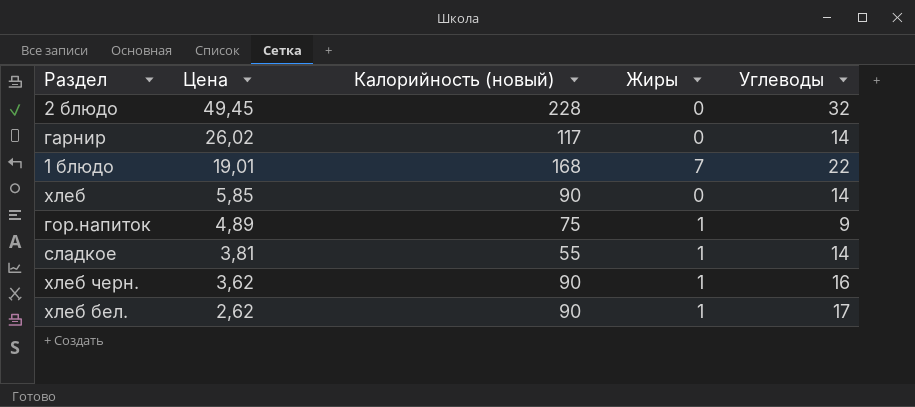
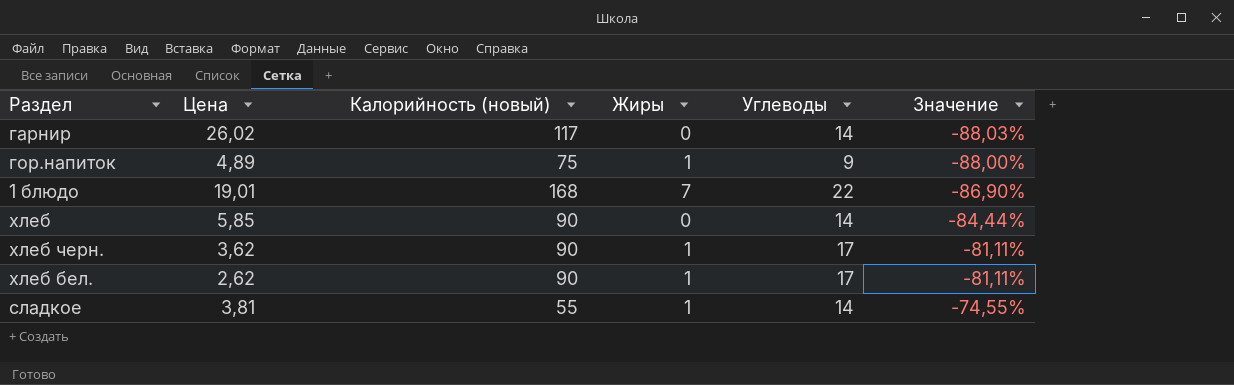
row order: Цена descending -> Значение ascending
column Значение | formula: none -> ([Углеводы] - [Калорийность (новый)]) / [Калорийность (новый)]
row 2 блюдо: 49,45 | 228 | 0 | 32 -> none
хлеб черн. | Углеводы: 16 -> 17

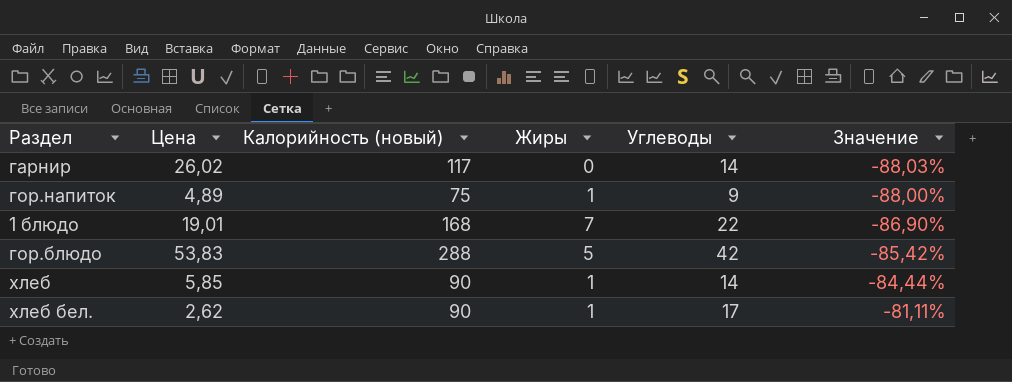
row хлеб черн.: 3,62 | 90 | 1 | 17 | -81,11% -> none
row сладкое: 3,81 | 55 | 1 | 14 | -74,55% -> none
row гор.блюдо: none -> 53,83 | 288 | 5 | 42 | -85,42%
хлеб | Жиры: 0 -> 1

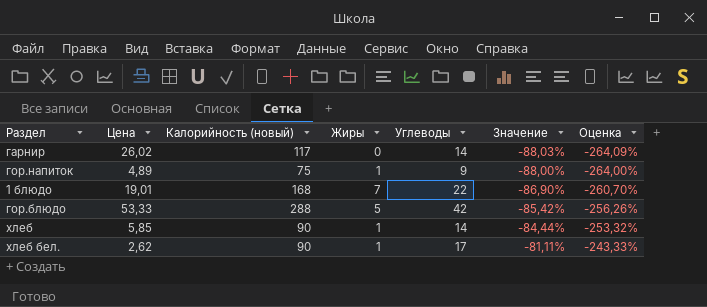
column Оценка | formula: none -> [Значение] * 3
гор.блюдо | Цена: 53,83 -> 53,33

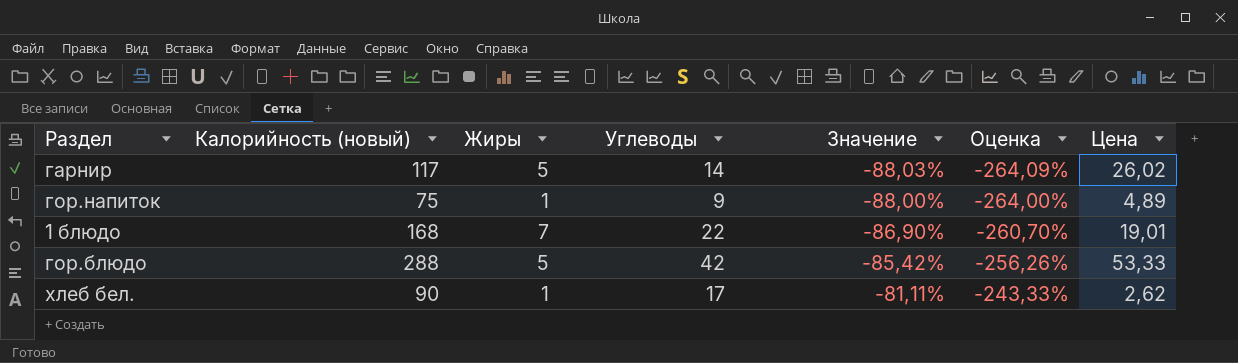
column Цена | position: 2 -> 7
row хлеб: 5,85 | 90 | 1 | 14 | -84,44% | -253,32% -> none
гарнир | Жиры: 0 -> 5

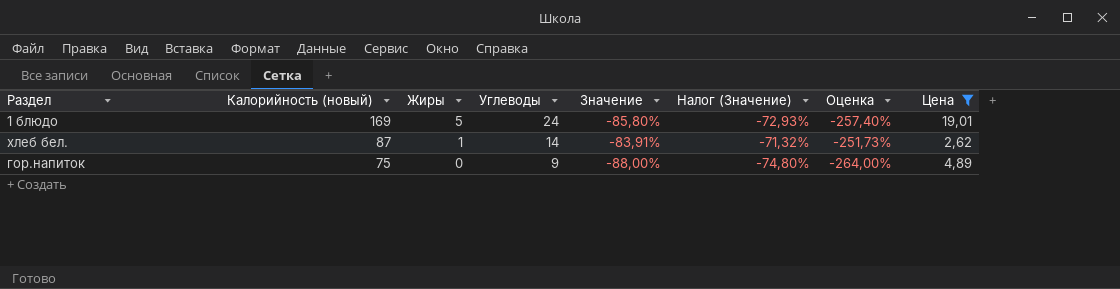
filter: none -> Цена <= 19,01
row order: Значение ascending -> Калорийность (новый) descending
column Налог (Значение) | formula: none -> [Значение] * 0,85
1 блюдо | Калорийность (новый): 168 -> 169
1 блюдо | Жиры: 7 -> 5
1 блюдо | Углеводы: 22 -> 24
1 блюдо | Значение: -86,90% -> -85,80%
1 блюдо | Оценка: -260,70% -> -257,40%
хлеб бел. | Калорийность (новый): 90 -> 87
хлеб бел. | Углеводы: 17 -> 14
хлеб бел. | Значение: -81,11% -> -83,91%
хлеб бел. | Оценка: -243,33% -> -251,73%
гор.напиток | Жиры: 1 -> 0

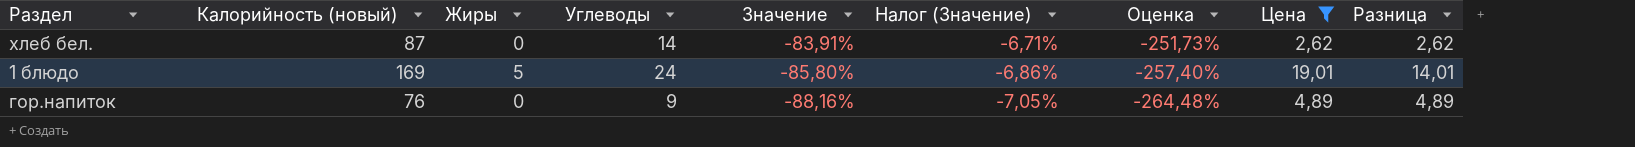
row order: Калорийность (новый) descending -> Значение descending
column Налог (Значение) | formula: [Значение] * 0,85 -> [Значение] * 0,08
column Разница | formula: none -> [Цена] - [Жиры]
хлеб бел. | Жиры: 1 -> 0
гор.напиток | Калорийность (новый): 75 -> 76
гор.напиток | Значение: -88,00% -> -88,16%
гор.напиток | Оценка: -264,00% -> -264,48%

